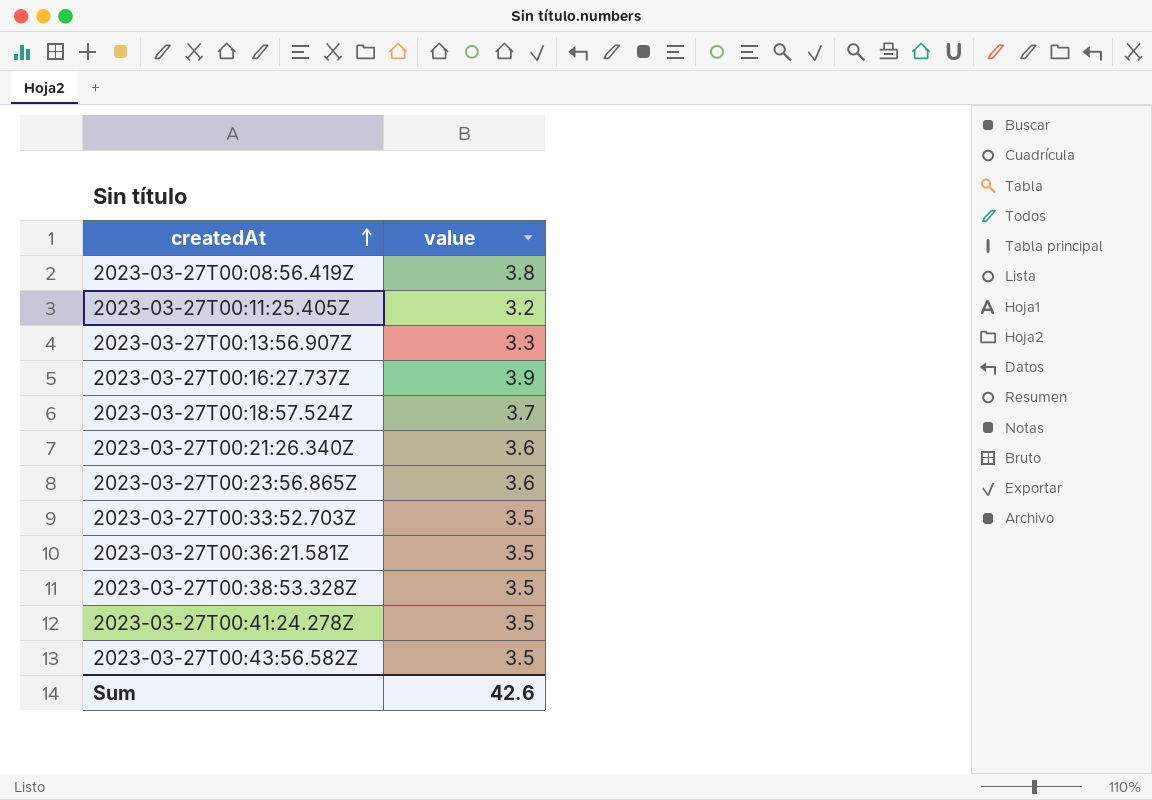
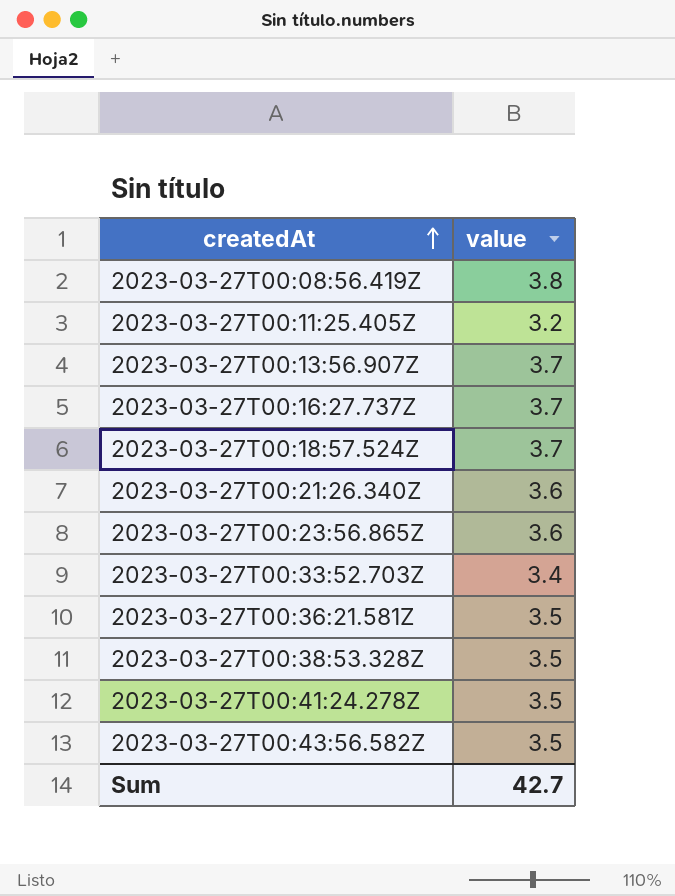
2023-03-27T00:13:56.907Z | value: 3.3 -> 3.7
2023-03-27T00:16:27.737Z | value: 3.9 -> 3.7
2023-03-27T00:33:52.703Z | value: 3.5 -> 3.4
Sum | value: 42.6 -> 42.7

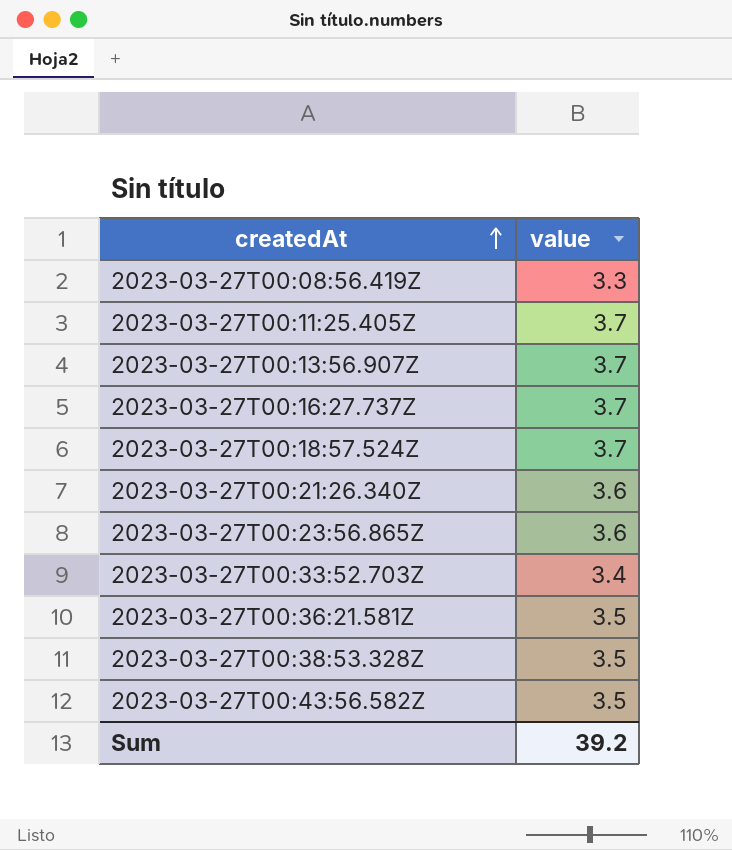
row 2023-03-27T00:41:24.278Z: 3.5 -> none
2023-03-27T00:08:56.419Z | value: 3.8 -> 3.3
2023-03-27T00:11:25.405Z | value: 3.2 -> 3.7
Sum | value: 42.7 -> 39.2

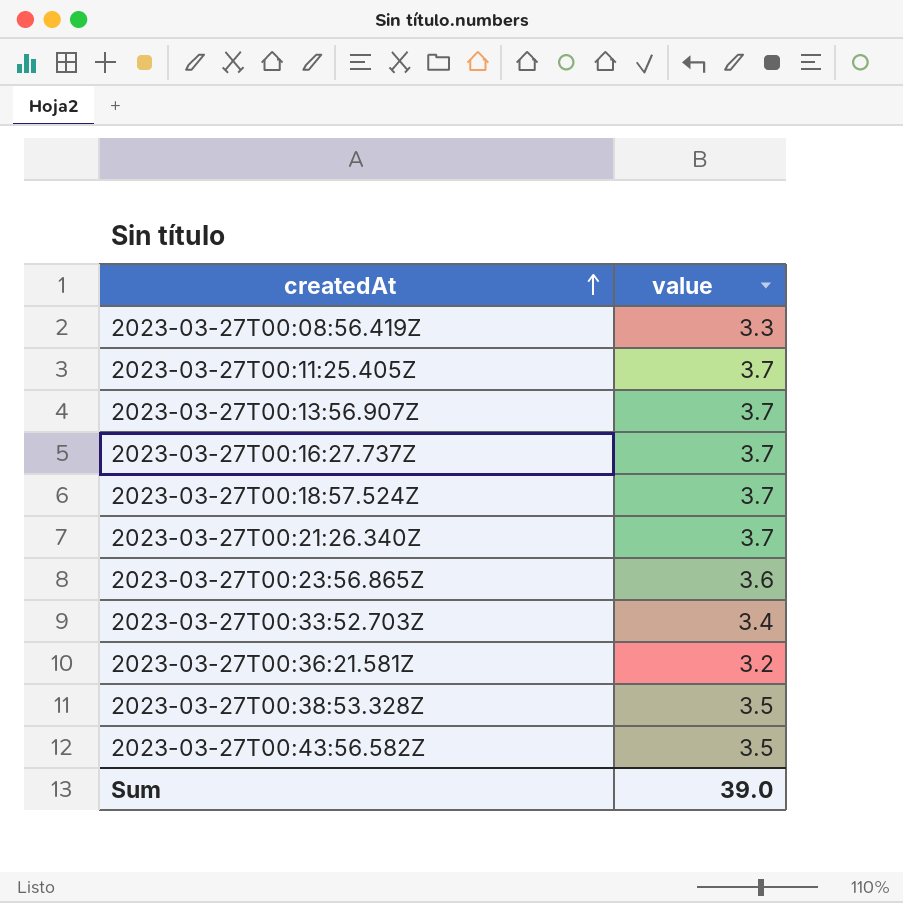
2023-03-27T00:21:26.340Z | value: 3.6 -> 3.7
2023-03-27T00:36:21.581Z | value: 3.5 -> 3.2
Sum | value: 39.2 -> 39.0

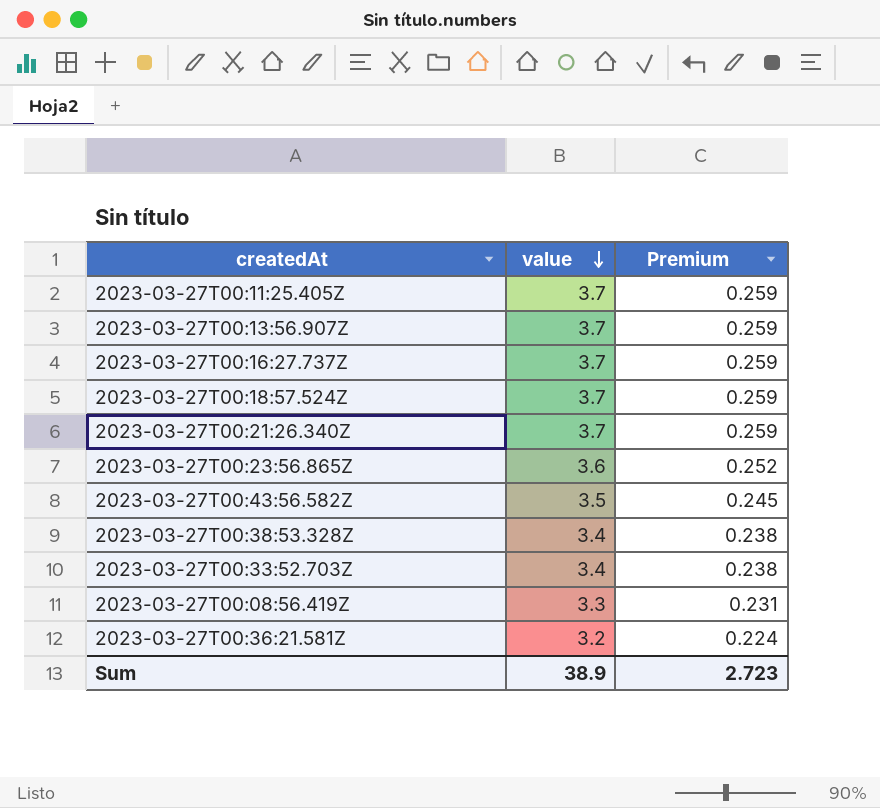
row order: createdAt ascending -> value descending
column Premium | formula: none -> [value] * 0.07
2023-03-27T00:38:53.328Z | value: 3.5 -> 3.4
Sum | value: 39.0 -> 38.9

